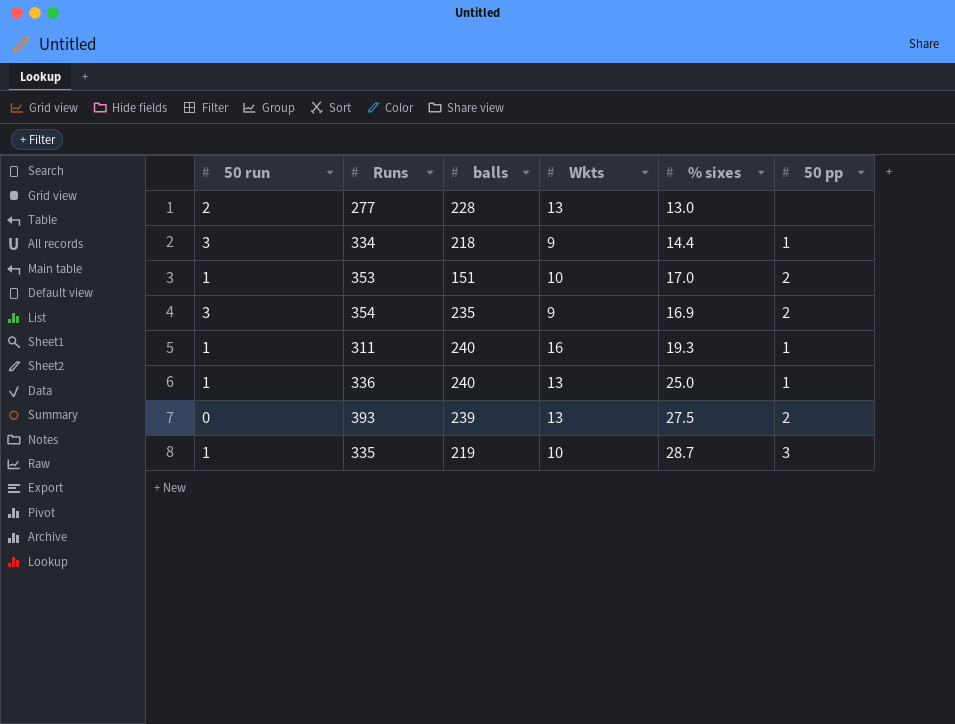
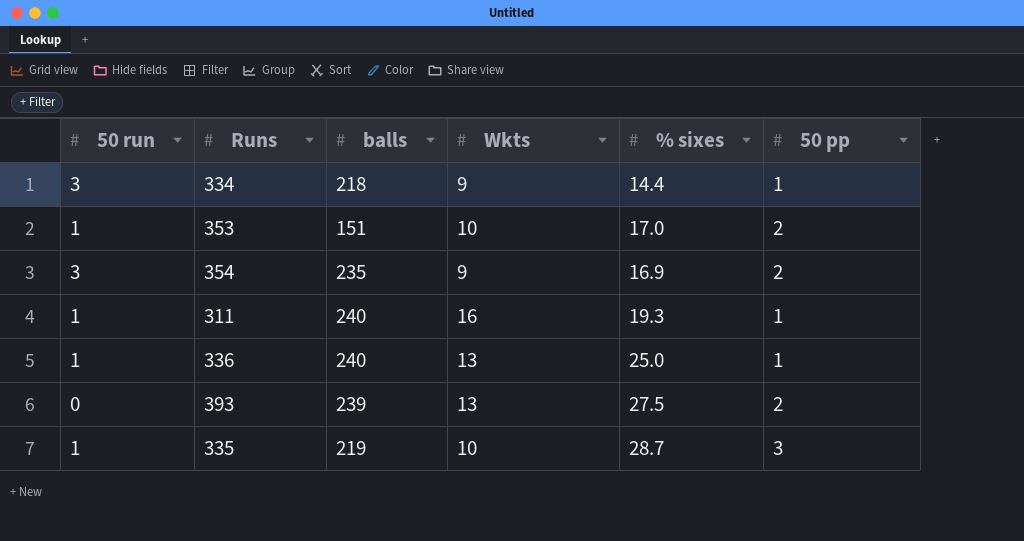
row 277: 2 | 228 | 13 | 13.0 | none -> none

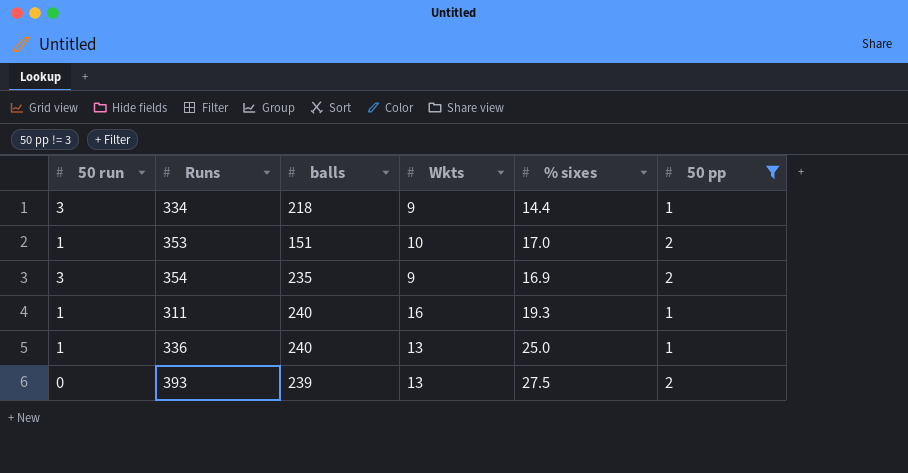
filter: none -> 50 pp != 3

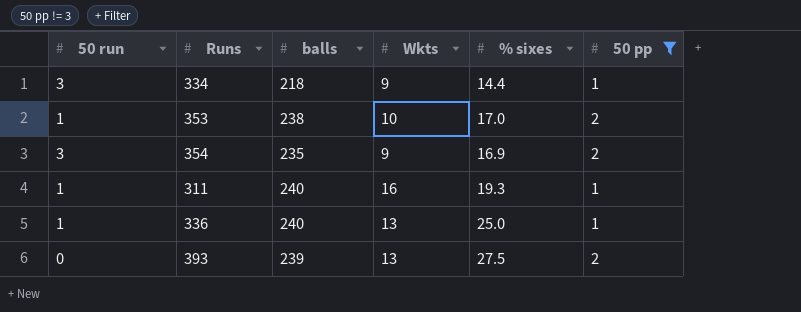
353 | balls: 151 -> 238

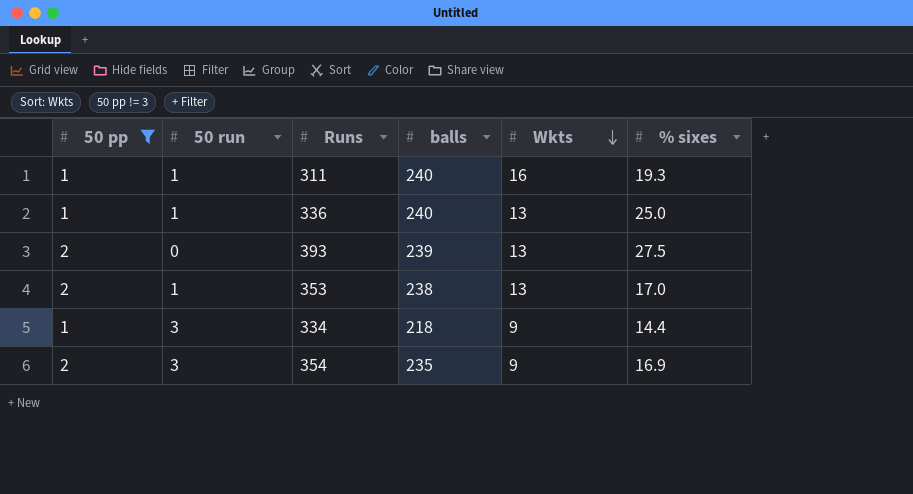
row order: none -> Wkts descending
column 50 pp | position: 6 -> 1
353 | Wkts: 10 -> 13

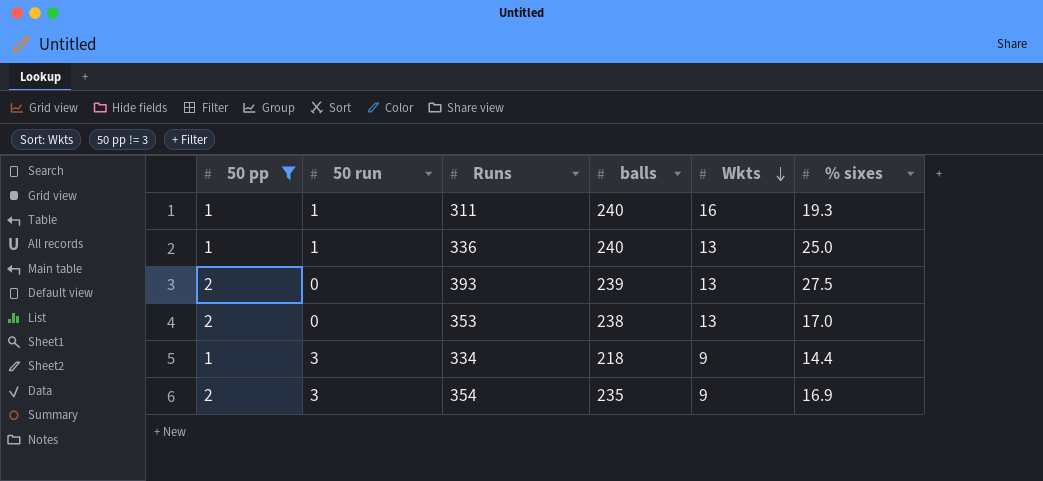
353 | 50 run: 1 -> 0

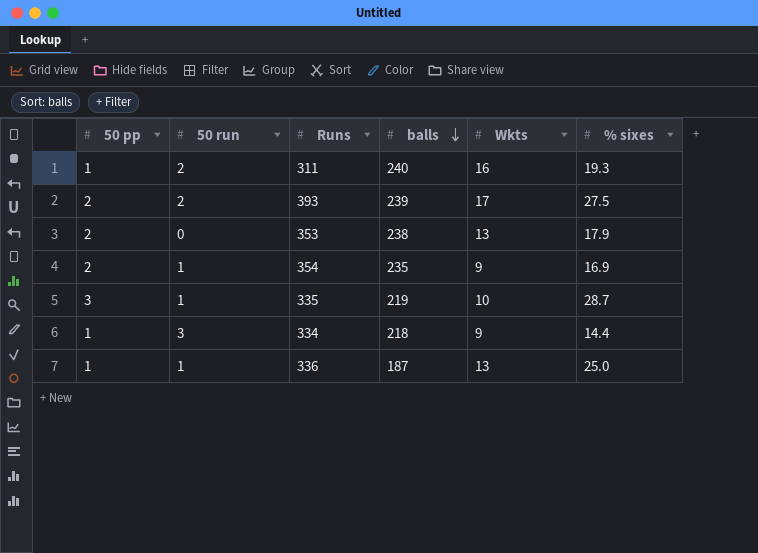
filter: 50 pp != 3 -> none
row order: Wkts descending -> balls descending
311 | 50 run: 1 -> 2
393 | 50 run: 0 -> 2
393 | Wkts: 13 -> 17
353 | % sixes: 17.0 -> 17.9
354 | 50 run: 3 -> 1
336 | balls: 240 -> 187

